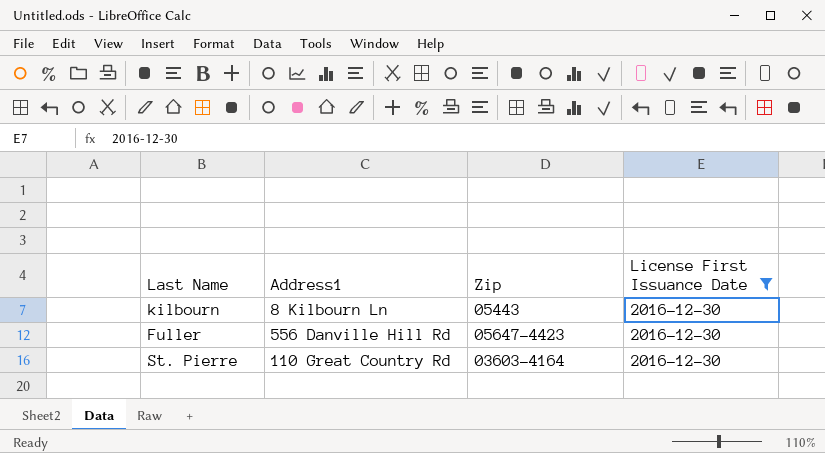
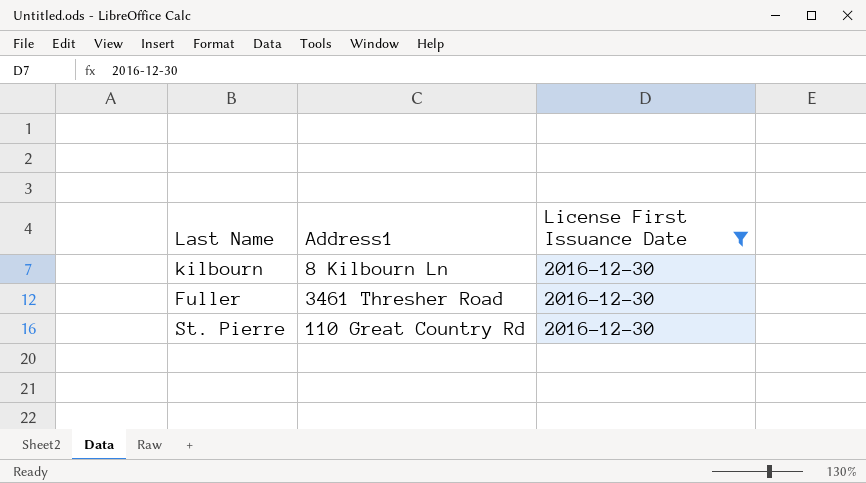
column Zip | position: 3 -> none
Fuller | Address1: 556 Danville Hill Rd -> 3461 Thresher Road

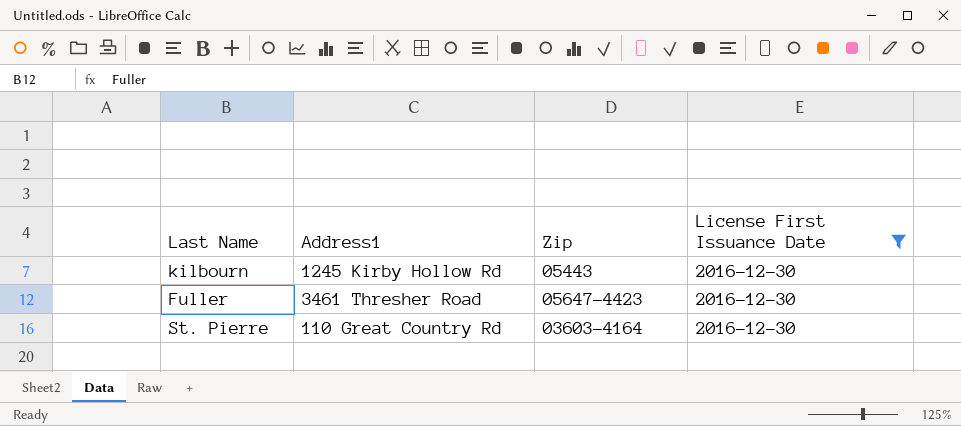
column Zip | position: none -> 3
kilbourn | Address1: 8 Kilbourn Ln -> 1245 Kirby Hollow Rd

